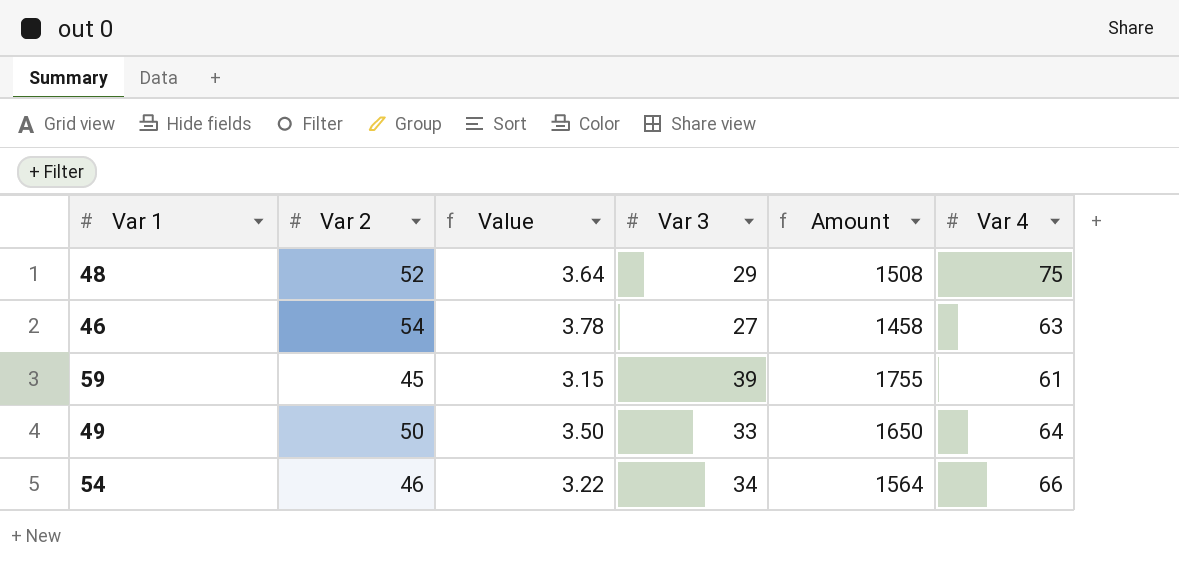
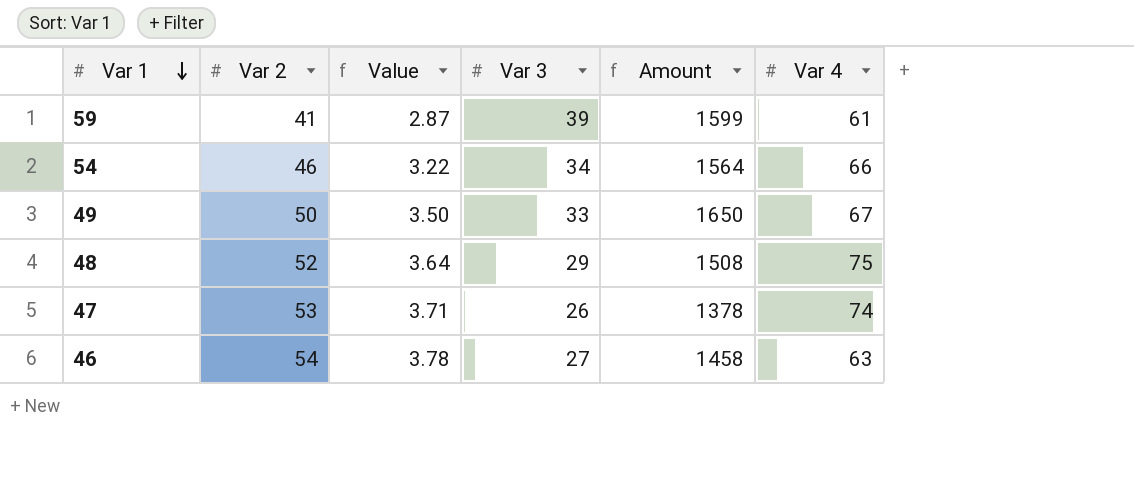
row order: none -> Var 1 descending
59 | Var 2: 45 -> 41
59 | Value: 3.15 -> 2.87
59 | Amount: 1755 -> 1599
49 | Var 4: 64 -> 67
row 47: none -> 53 | 3.71 | 26 | 1378 | 74

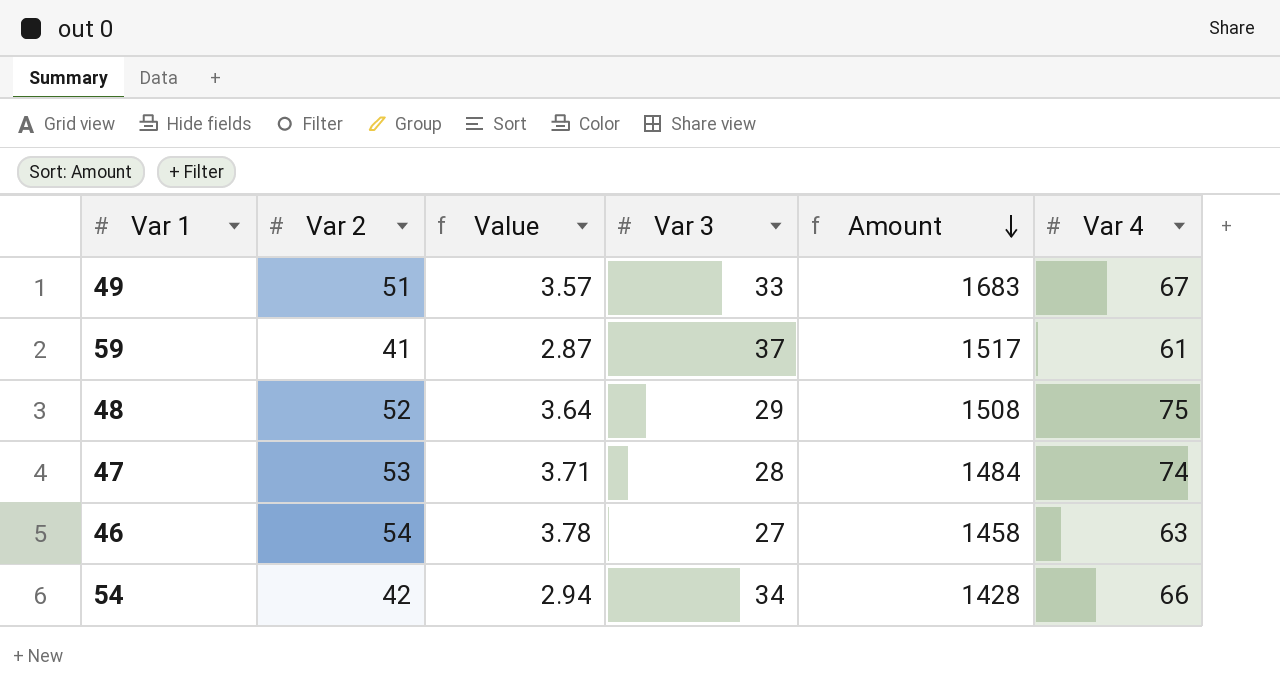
row order: Var 1 descending -> Amount descending
49 | Var 2: 50 -> 51
49 | Value: 3.50 -> 3.57
49 | Amount: 1650 -> 1683
59 | Var 3: 39 -> 37
59 | Amount: 1599 -> 1517
47 | Var 3: 26 -> 28
47 | Amount: 1378 -> 1484
54 | Var 2: 46 -> 42
54 | Value: 3.22 -> 2.94
54 | Amount: 1564 -> 1428

